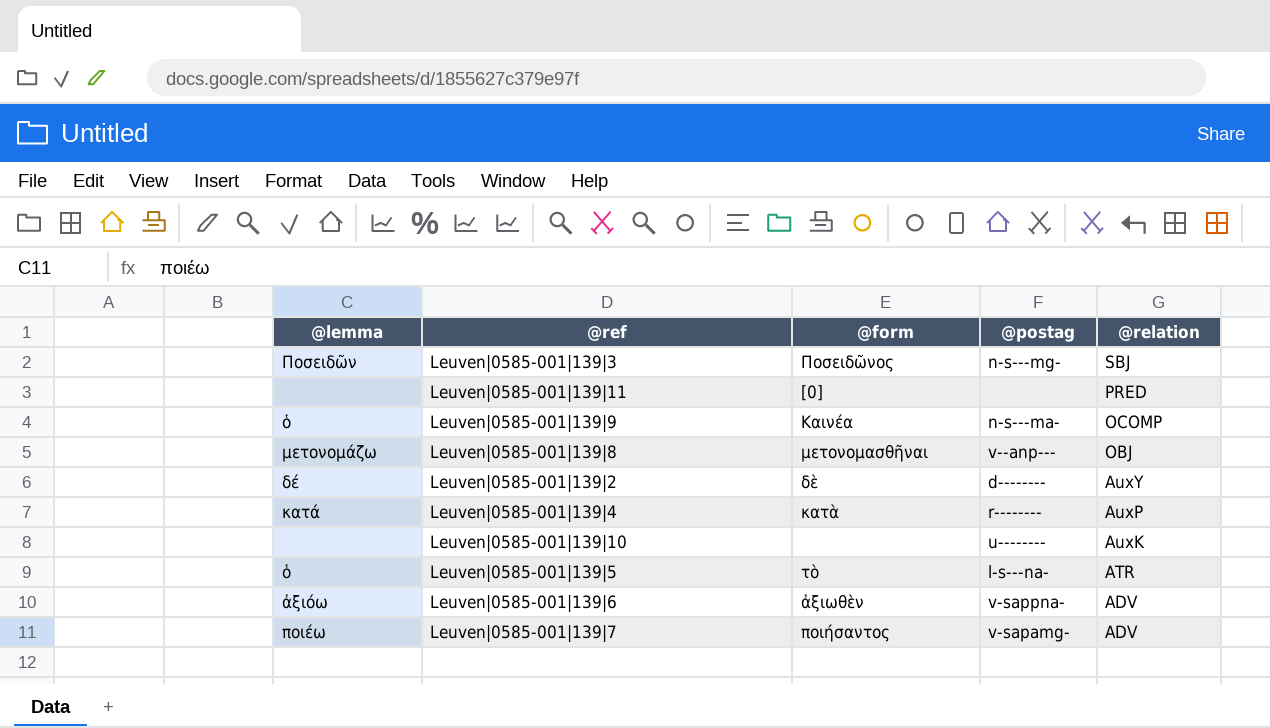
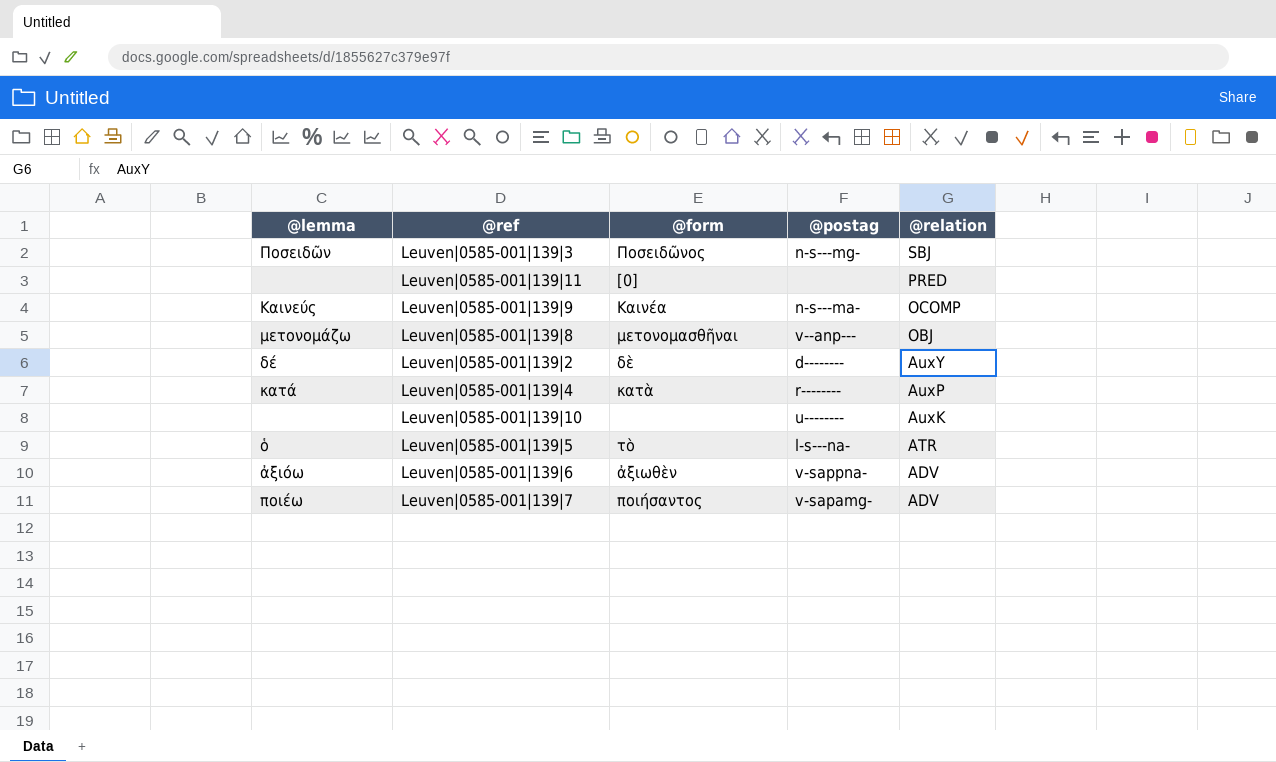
Leuven|0585-001|139|9 | @lemma: ὁ -> Καινεύς

